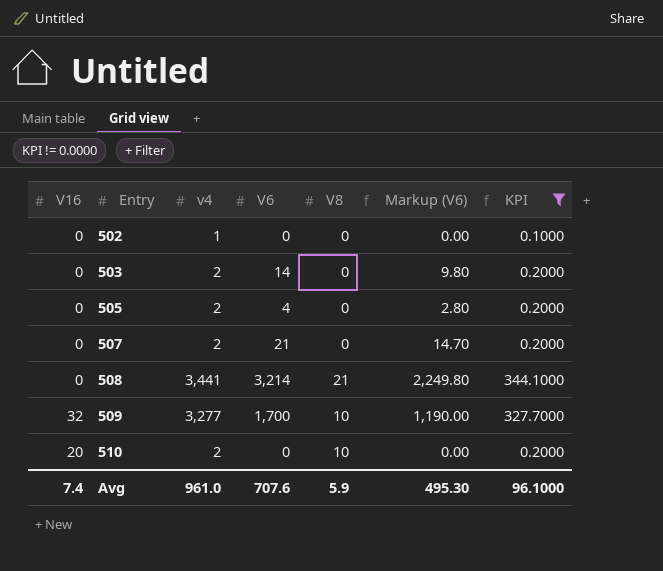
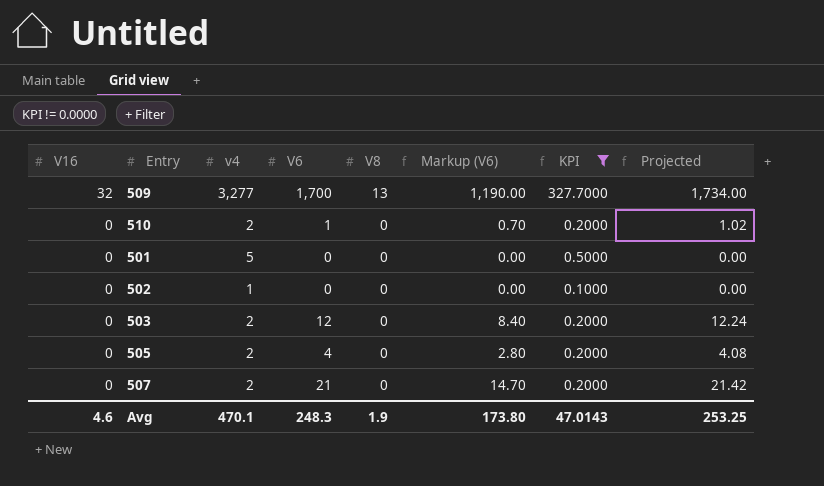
row order: Entry ascending -> V16 descending
column Projected | formula: none -> [V6] * 1.02
row 508: 0 | 3,441 | 3,214 | 21 | 2,249.80 | 344.1000 -> none
509 | V8: 10 -> 13
510 | V16: 20 -> 0
510 | V6: 0 -> 1
510 | V8: 10 -> 0
510 | Markup (V6): 0.00 -> 0.70
row 501: none -> 0 | 5 | 0 | 0 | 0.00 | 0.5000 | 0.00
503 | V6: 14 -> 12
503 | Markup (V6): 9.80 -> 8.40
Avg | V16: 7.4 -> 4.6
Avg | v4: 961.0 -> 470.1
Avg | V6: 707.6 -> 248.3
Avg | V8: 5.9 -> 1.9
Avg | Markup (V6): 495.30 -> 173.80
Avg | KPI: 96.1000 -> 47.0143

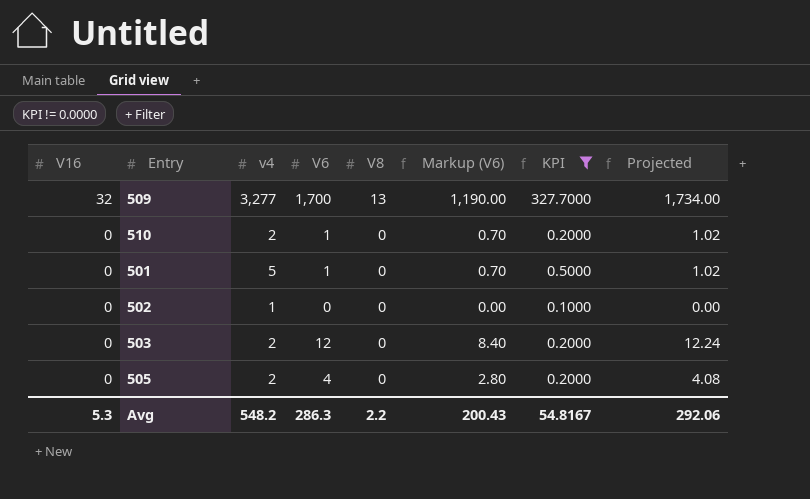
row 507: 0 | 2 | 21 | 0 | 14.70 | 0.2000 | 21.42 -> none
501 | V6: 0 -> 1
501 | Markup (V6): 0.00 -> 0.70
501 | Projected: 0.00 -> 1.02
Avg | V16: 4.6 -> 5.3
Avg | v4: 470.1 -> 548.2
Avg | V6: 248.3 -> 286.3
Avg | V8: 1.9 -> 2.2
Avg | Markup (V6): 173.80 -> 200.43
Avg | KPI: 47.0143 -> 54.8167
Avg | Projected: 253.25 -> 292.06

